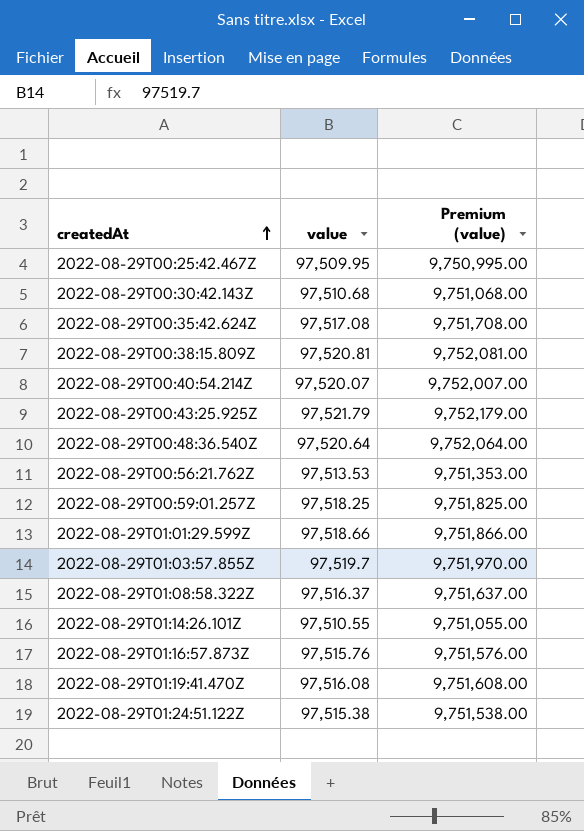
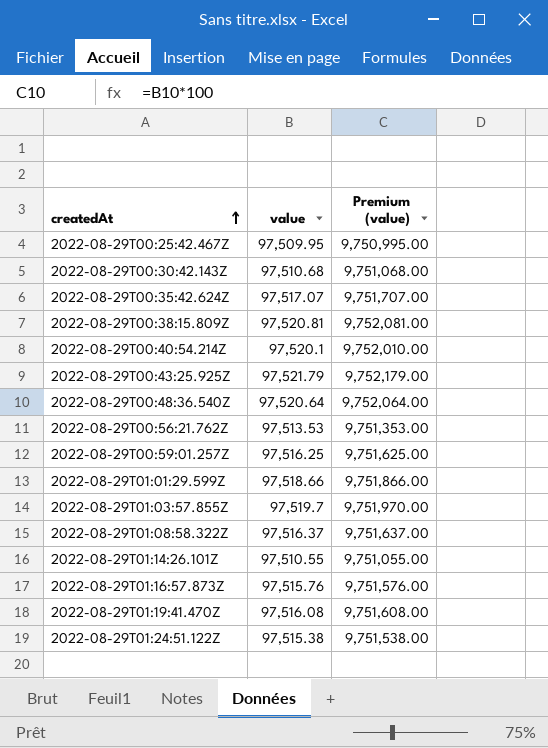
2022-08-29T00:35:42.624Z | value: 97,517.08 -> 97,517.07
2022-08-29T00:35:42.624Z | Premium (value): 9,751,708.00 -> 9,751,707.00
2022-08-29T00:40:54.214Z | value: 97,520.07 -> 97,520.1
2022-08-29T00:40:54.214Z | Premium (value): 9,752,007.00 -> 9,752,010.00
2022-08-29T00:59:01.257Z | value: 97,518.25 -> 97,516.25
2022-08-29T00:59:01.257Z | Premium (value): 9,751,825.00 -> 9,751,625.00

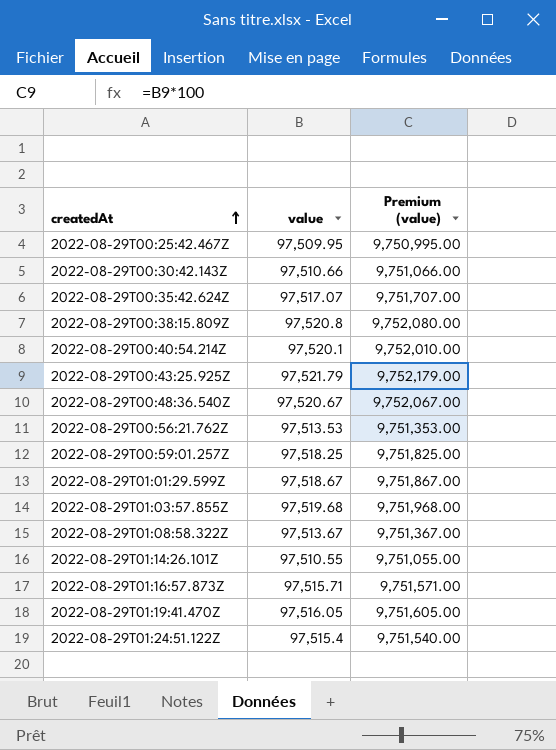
2022-08-29T00:30:42.143Z | value: 97,510.68 -> 97,510.66
2022-08-29T00:30:42.143Z | Premium (value): 9,751,068.00 -> 9,751,066.00
2022-08-29T00:38:15.809Z | value: 97,520.81 -> 97,520.8
2022-08-29T00:38:15.809Z | Premium (value): 9,752,081.00 -> 9,752,080.00
2022-08-29T00:48:36.540Z | value: 97,520.64 -> 97,520.67
2022-08-29T00:48:36.540Z | Premium (value): 9,752,064.00 -> 9,752,067.00
2022-08-29T00:59:01.257Z | value: 97,516.25 -> 97,518.25
2022-08-29T00:59:01.257Z | Premium (value): 9,751,625.00 -> 9,751,825.00
2022-08-29T01:01:29.599Z | value: 97,518.66 -> 97,518.67
2022-08-29T01:01:29.599Z | Premium (value): 9,751,866.00 -> 9,751,867.00
2022-08-29T01:03:57.855Z | value: 97,519.7 -> 97,519.68
2022-08-29T01:03:57.855Z | Premium (value): 9,751,970.00 -> 9,751,968.00
2022-08-29T01:08:58.322Z | value: 97,516.37 -> 97,513.67
2022-08-29T01:08:58.322Z | Premium (value): 9,751,637.00 -> 9,751,367.00
2022-08-29T01:16:57.873Z | value: 97,515.76 -> 97,515.71
2022-08-29T01:16:57.873Z | Premium (value): 9,751,576.00 -> 9,751,571.00
2022-08-29T01:19:41.470Z | value: 97,516.08 -> 97,516.05
2022-08-29T01:19:41.470Z | Premium (value): 9,751,608.00 -> 9,751,605.00
2022-08-29T01:24:51.122Z | value: 97,515.38 -> 97,515.4
2022-08-29T01:24:51.122Z | Premium (value): 9,751,538.00 -> 9,751,540.00

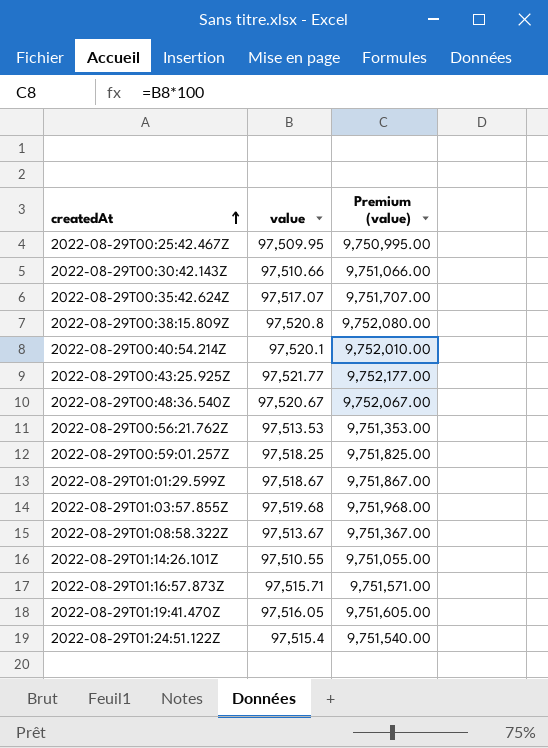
2022-08-29T00:43:25.925Z | value: 97,521.79 -> 97,521.77
2022-08-29T00:43:25.925Z | Premium (value): 9,752,179.00 -> 9,752,177.00

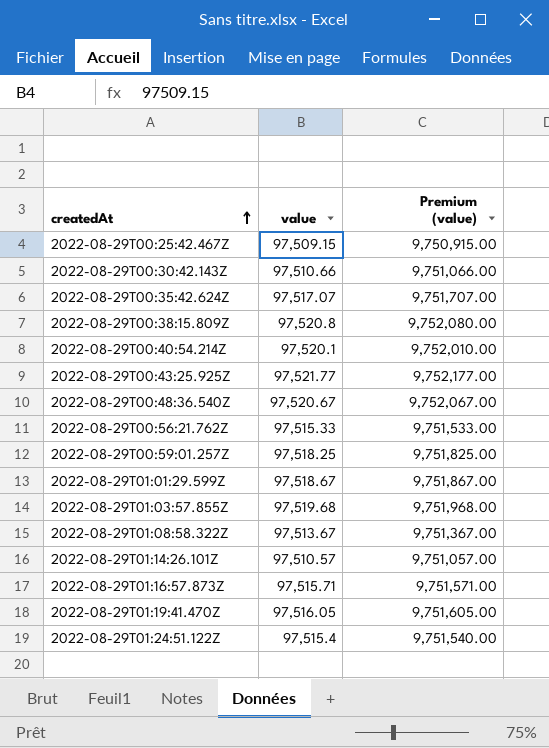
2022-08-29T00:25:42.467Z | value: 97,509.95 -> 97,509.15
2022-08-29T00:25:42.467Z | Premium (value): 9,750,995.00 -> 9,750,915.00
2022-08-29T00:56:21.762Z | value: 97,513.53 -> 97,515.33
2022-08-29T00:56:21.762Z | Premium (value): 9,751,353.00 -> 9,751,533.00
2022-08-29T01:14:26.101Z | value: 97,510.55 -> 97,510.57
2022-08-29T01:14:26.101Z | Premium (value): 9,751,055.00 -> 9,751,057.00

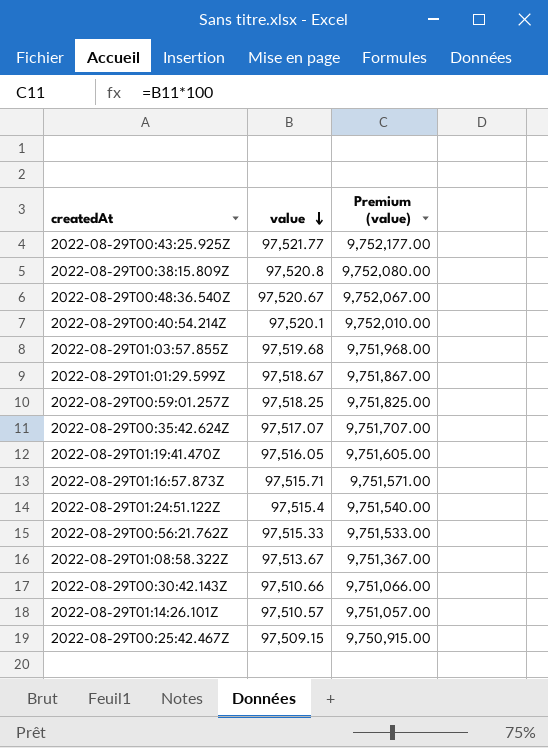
row order: createdAt ascending -> value descending

